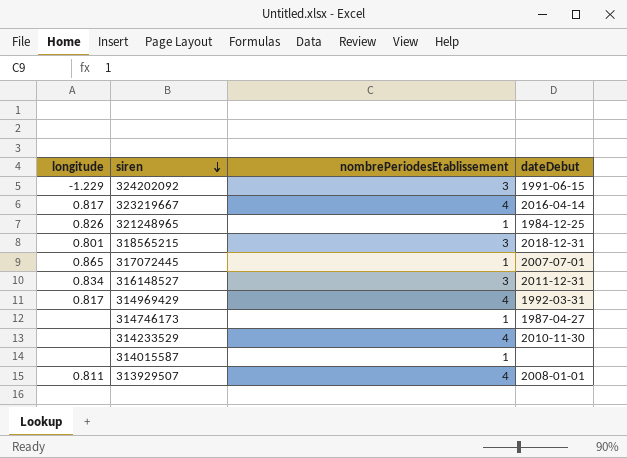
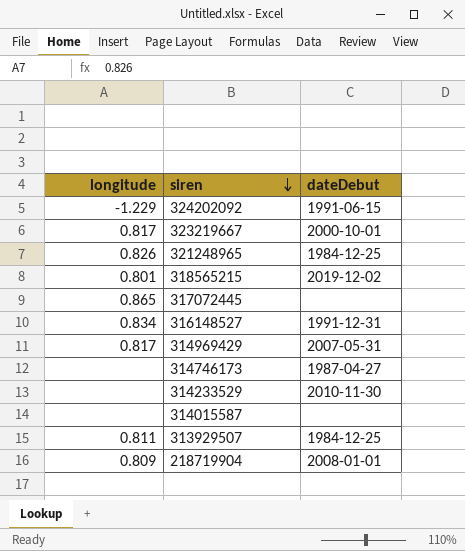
column nombrePeriodesEtablissement | position: 3 -> none
323219667 | dateDebut: 2016-04-14 -> 2000-10-01
318565215 | dateDebut: 2018-12-31 -> 2019-12-02
317072445 | dateDebut: 2007-07-01 -> none
316148527 | dateDebut: 2011-12-31 -> 1991-12-31
314969429 | dateDebut: 1992-03-31 -> 2007-05-31
313929507 | dateDebut: 2008-01-01 -> 1984-12-25
row 218719904: none -> 0.809 | 2008-01-01

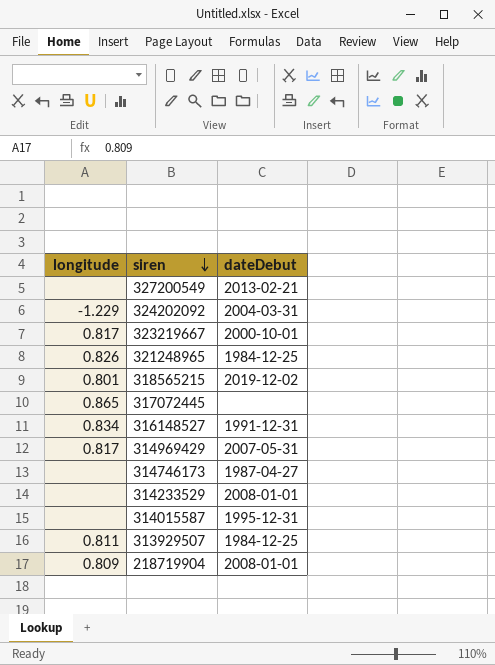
row 327200549: none -> none | 2013-02-21
324202092 | dateDebut: 1991-06-15 -> 2004-03-31
314233529 | dateDebut: 2010-11-30 -> 2008-01-01
314015587 | dateDebut: none -> 1995-12-31

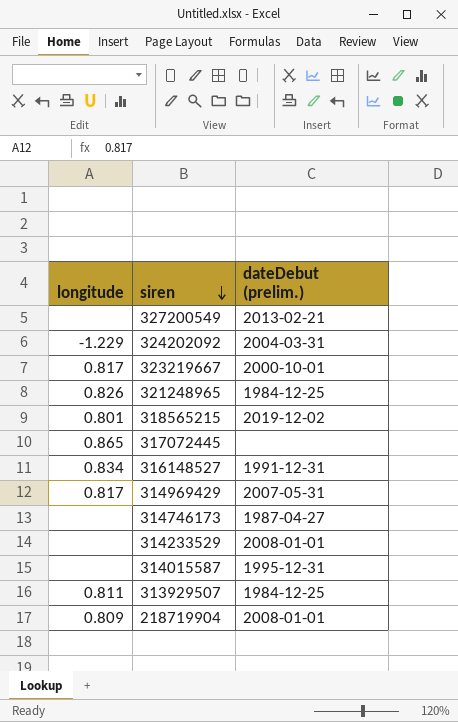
column name: dateDebut -> dateDebut (prelim.)

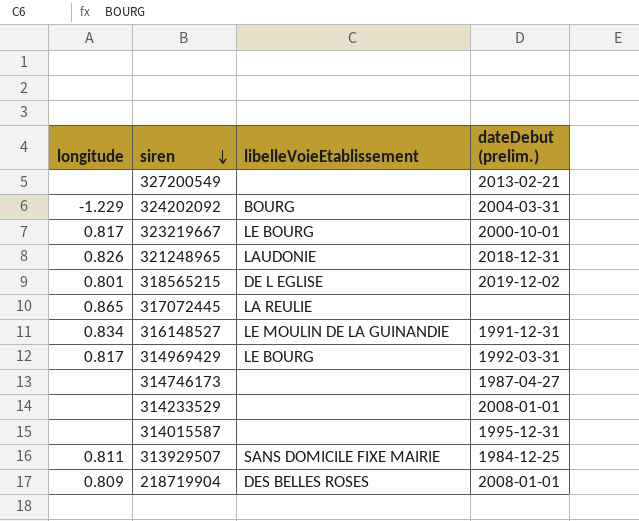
column libelleVoieEtablissement | position: none -> 3
321248965 | dateDebut (prelim.): 1984-12-25 -> 2018-12-31
314969429 | dateDebut (prelim.): 2007-05-31 -> 1992-03-31

